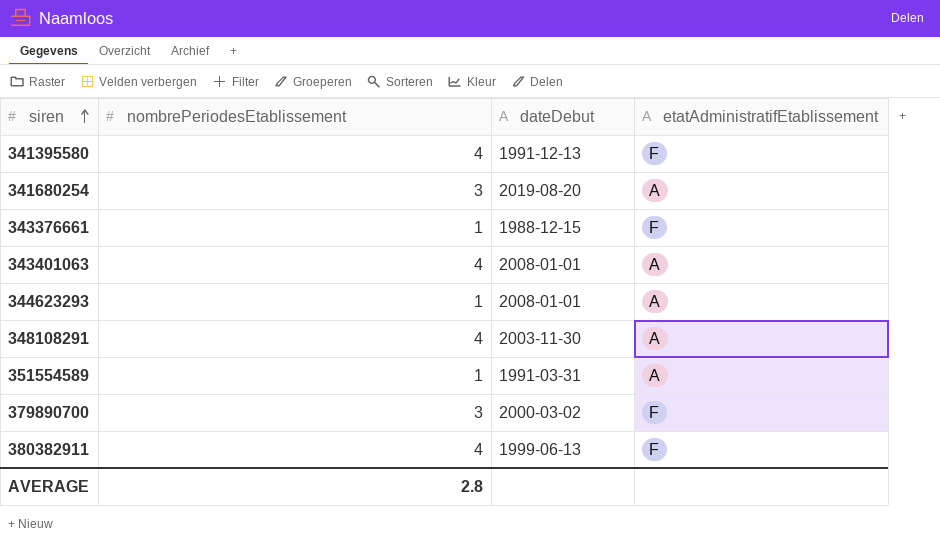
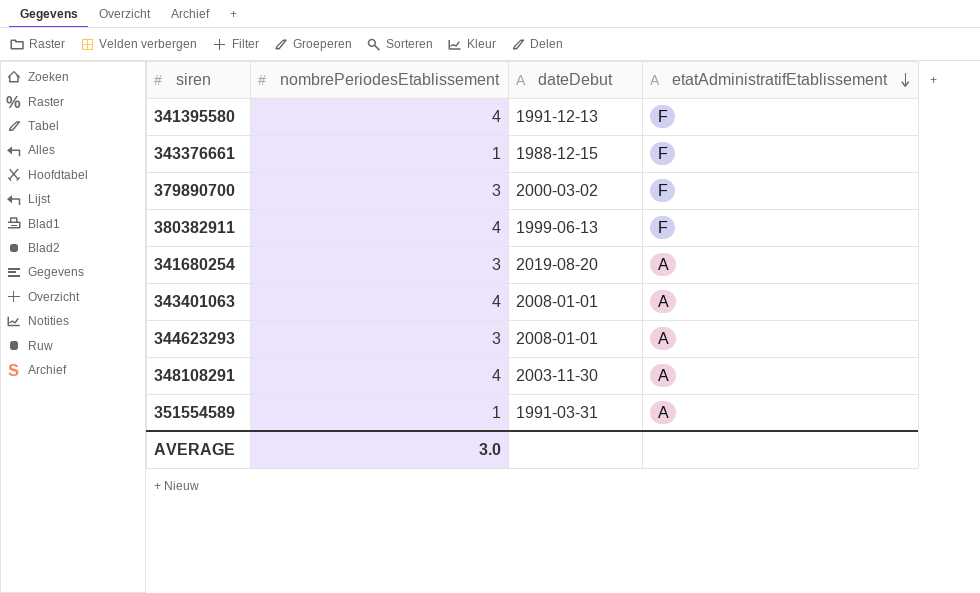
row order: siren ascending -> etatAdministratifEtablissement descending
344623293 | nombrePeriodesEtablissement: 1 -> 3
AVERAGE | nombrePeriodesEtablissement: 2.8 -> 3.0

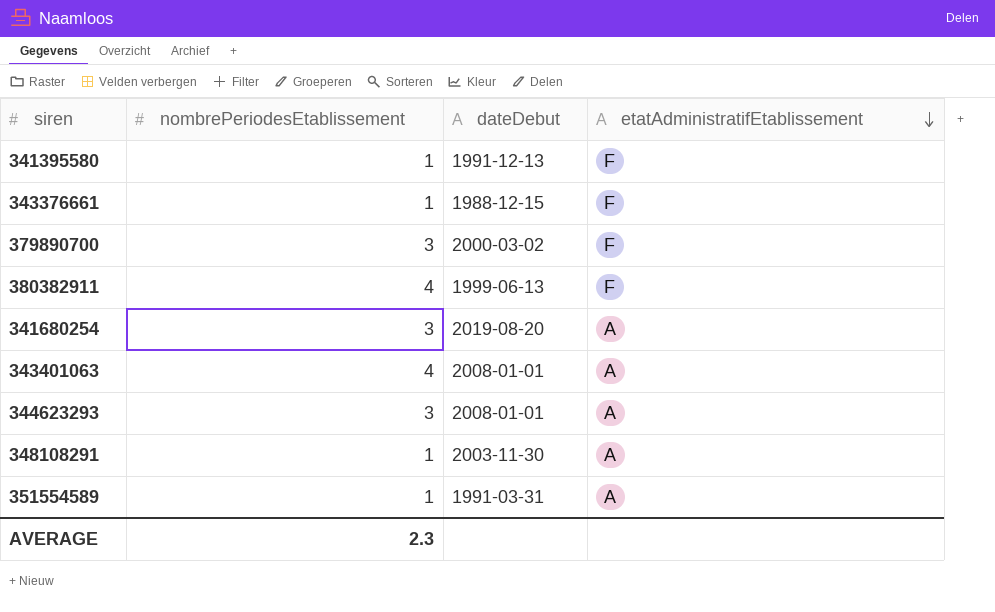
341395580 | nombrePeriodesEtablissement: 4 -> 1
348108291 | nombrePeriodesEtablissement: 4 -> 1
AVERAGE | nombrePeriodesEtablissement: 3.0 -> 2.3

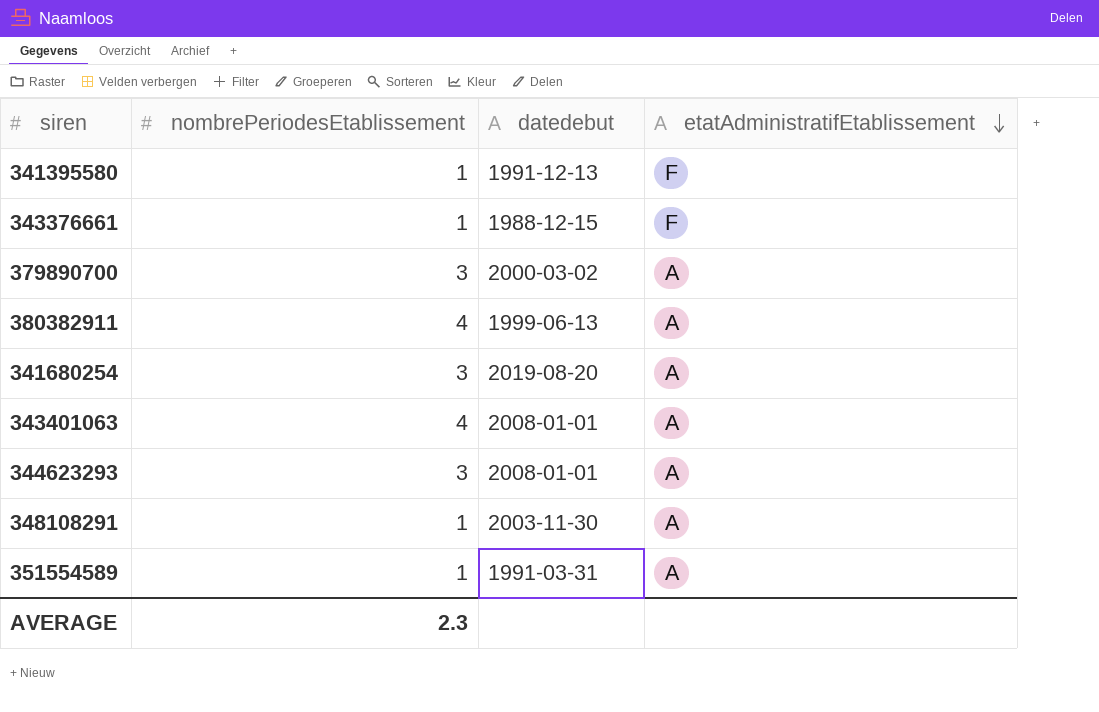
column name: dateDebut -> datedebut
379890700 | etatAdministratifEtablissement: F -> A
380382911 | etatAdministratifEtablissement: F -> A

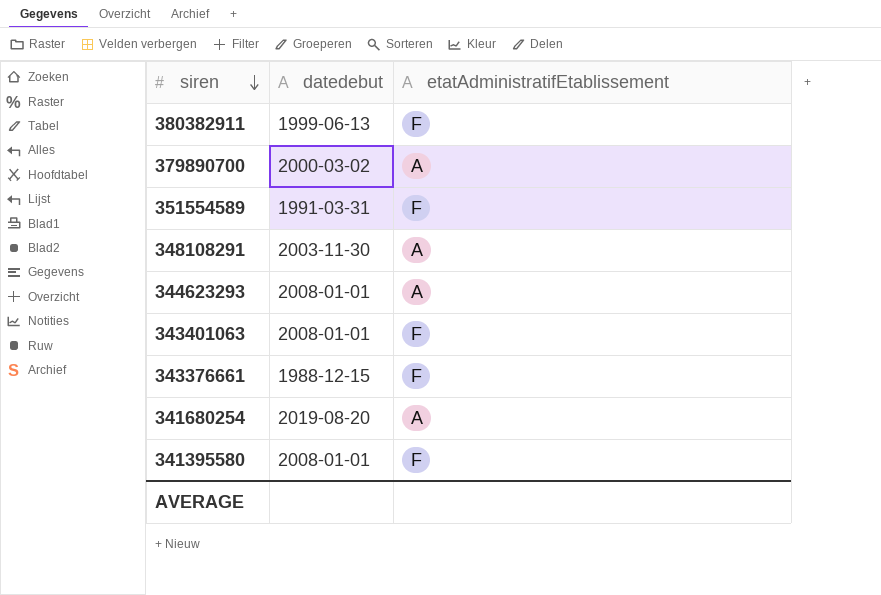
row order: etatAdministratifEtablissement descending -> siren descending
column nombrePeriodesEtablissement | position: 2 -> none
380382911 | etatAdministratifEtablissement: A -> F
351554589 | etatAdministratifEtablissement: A -> F
343401063 | etatAdministratifEtablissement: A -> F
341395580 | datedebut: 1991-12-13 -> 2008-01-01

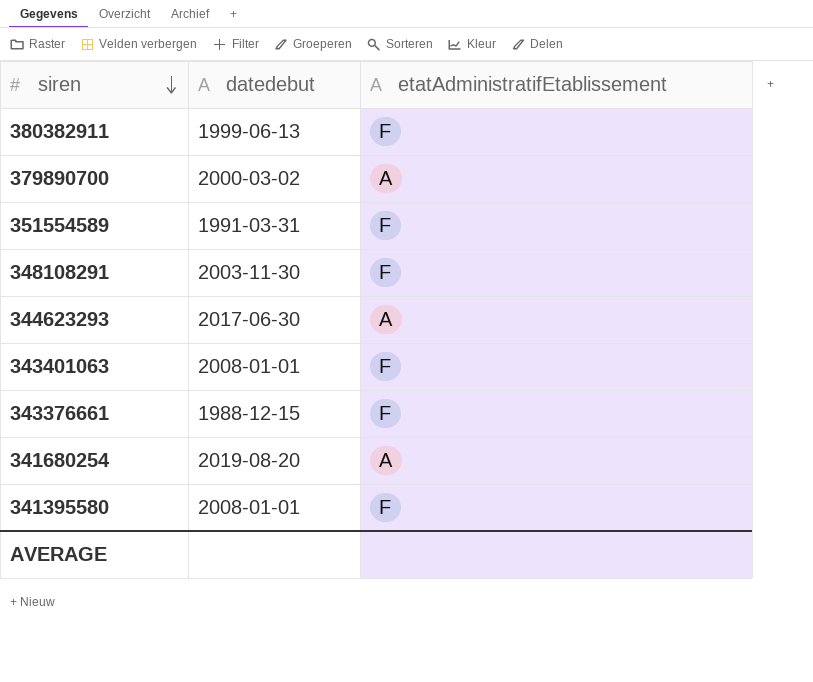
348108291 | etatAdministratifEtablissement: A -> F
344623293 | datedebut: 2008-01-01 -> 2017-06-30

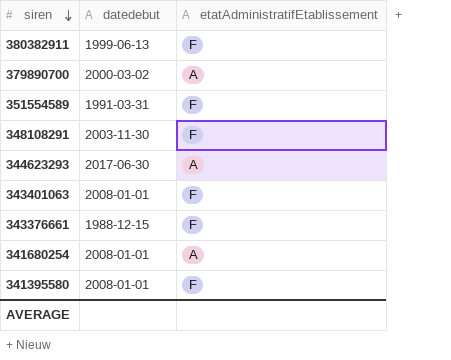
341680254 | datedebut: 2019-08-20 -> 2008-01-01

